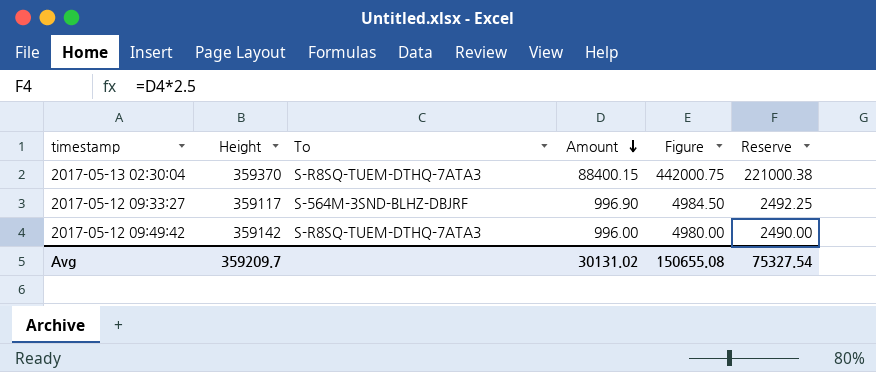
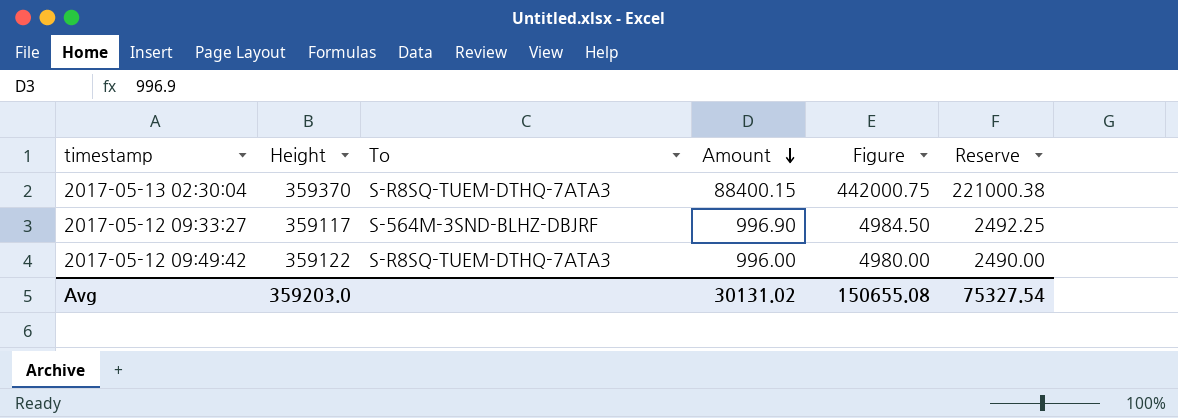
2017-05-12 09:49:42 | Height: 359142 -> 359122
Avg | Height: 359209.7 -> 359203.0

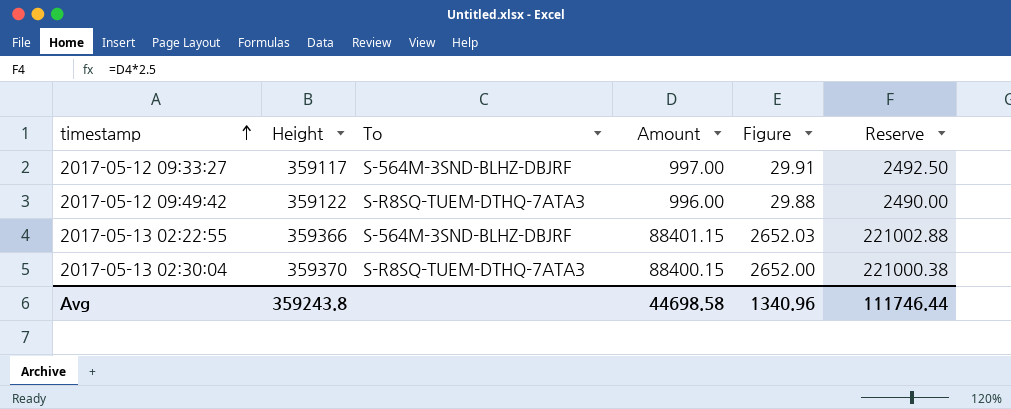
row order: Amount descending -> timestamp ascending
column Figure | formula: [Amount] * 5 -> [Amount] * 0.03
2017-05-12 09:33:27 | Amount: 996.90 -> 997.00
2017-05-12 09:33:27 | Reserve: 2492.25 -> 2492.50
row 2017-05-13 02:22:55: none -> 359366 | S-564M-3SND-BLHZ-DBJRF | 88401.15 | 2652.03 | 221002.88
Avg | Height: 359203.0 -> 359243.8
Avg | Amount: 30131.02 -> 44698.58
Avg | Figure: 150655.08 -> 1340.96
Avg | Reserve: 75327.54 -> 111746.44

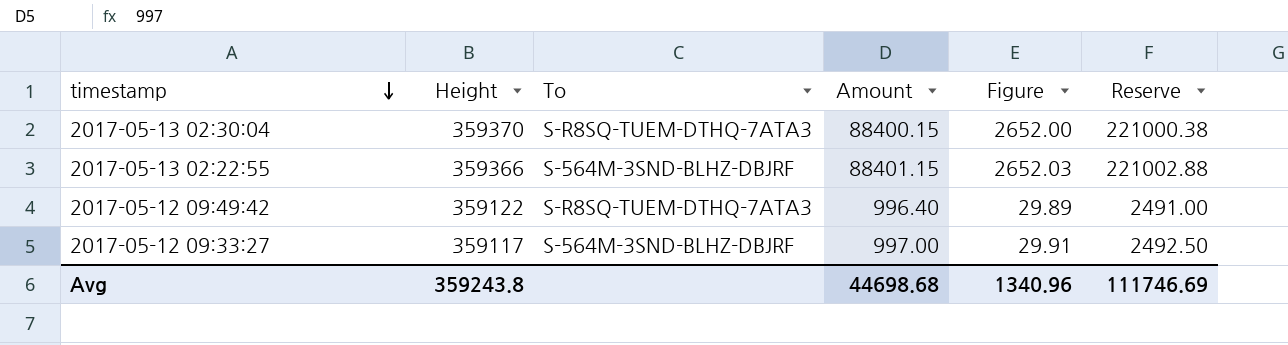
row order: timestamp ascending -> timestamp descending
2017-05-12 09:49:42 | Amount: 996.00 -> 996.40
2017-05-12 09:49:42 | Figure: 29.88 -> 29.89
2017-05-12 09:49:42 | Reserve: 2490.00 -> 2491.00
Avg | Amount: 44698.58 -> 44698.68
Avg | Reserve: 111746.44 -> 111746.69

